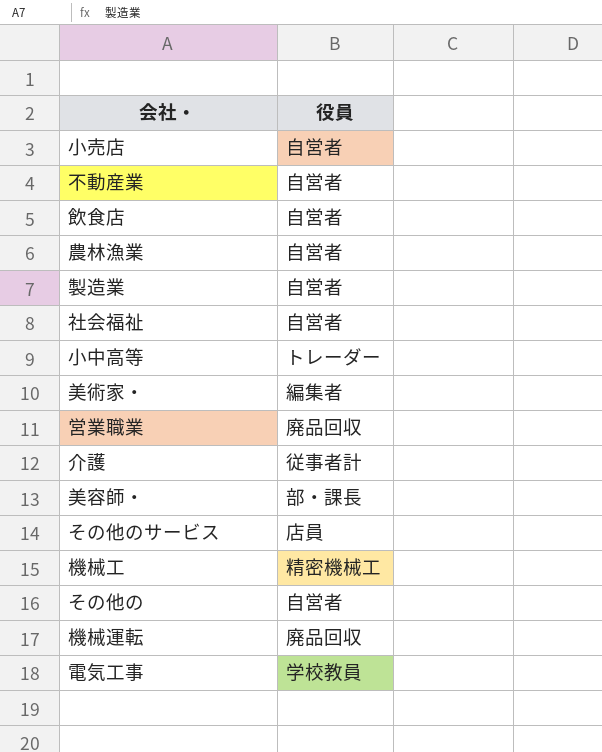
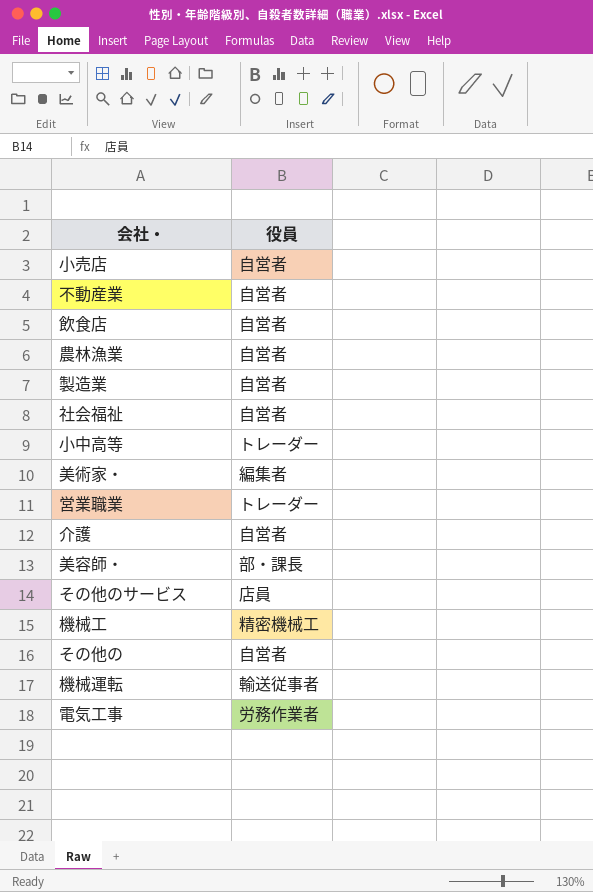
営業職業 | 役員: 廃品回収 -> トレーダー
介護 | 役員: 従事者計 -> 自営者
機械運転 | 役員: 廃品回収 -> 輸送従事者
電気工事 | 役員: 学校教員 -> 労務作業者

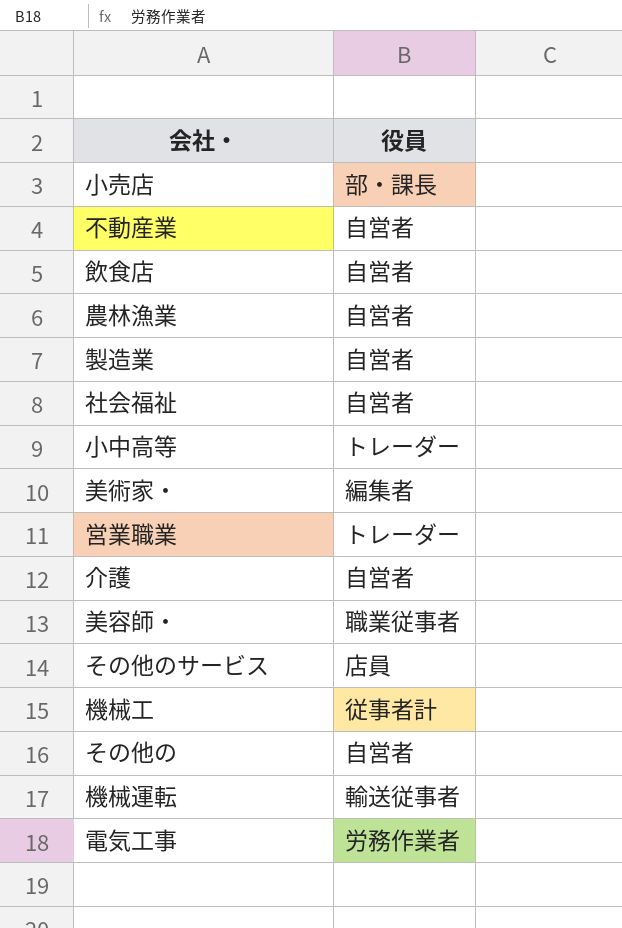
小売店 | 役員: 自営者 -> 部・課長
美容師・ | 役員: 部・課長 -> 職業従事者
機械工 | 役員: 精密機械工 -> 従事者計

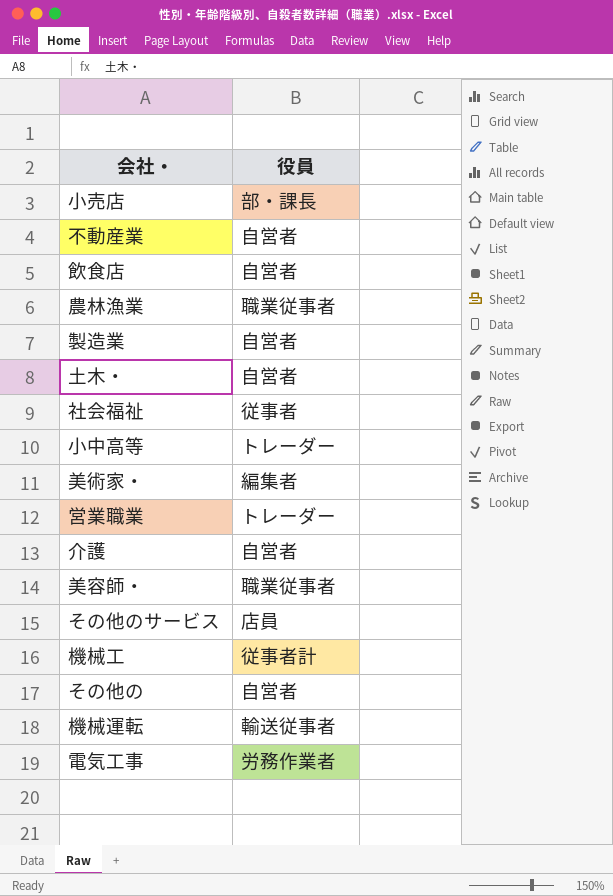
農林漁業 | 役員: 自営者 -> 職業従事者
row 土木・: none -> 自営者
社会福祉 | 役員: 自営者 -> 従事者

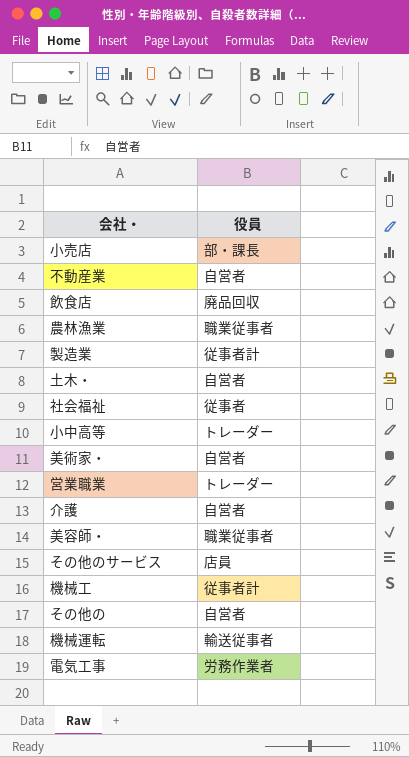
飲食店 | 役員: 自営者 -> 廃品回収
製造業 | 役員: 自営者 -> 従事者計
美術家・ | 役員: 編集者 -> 自営者

